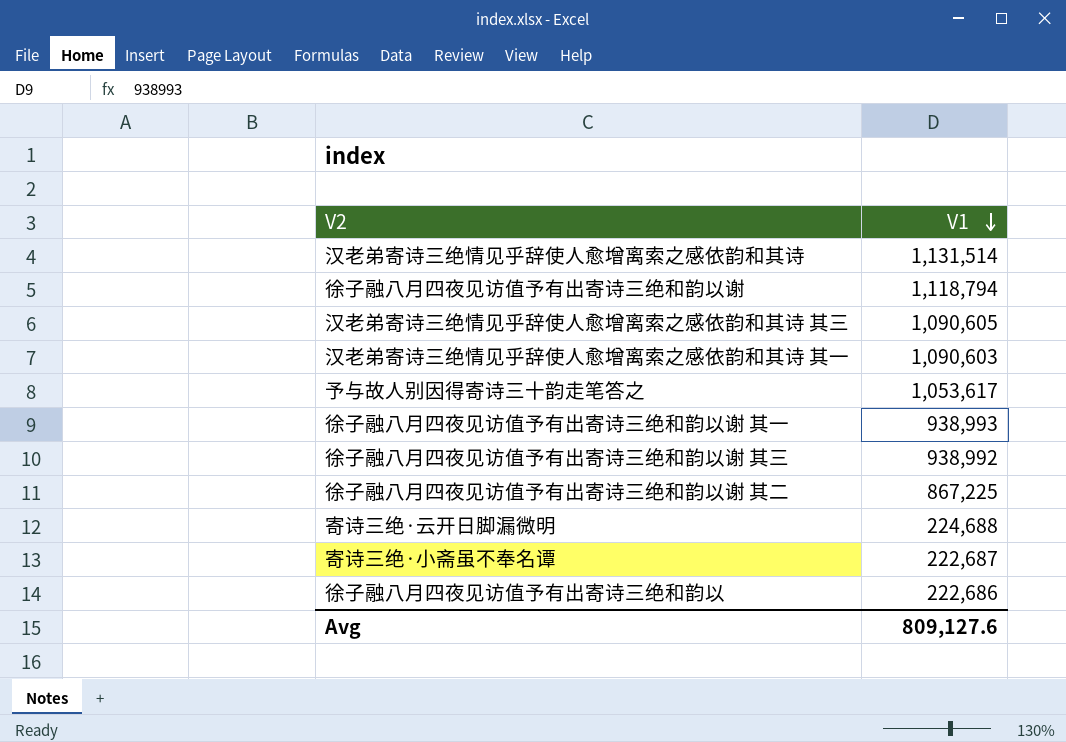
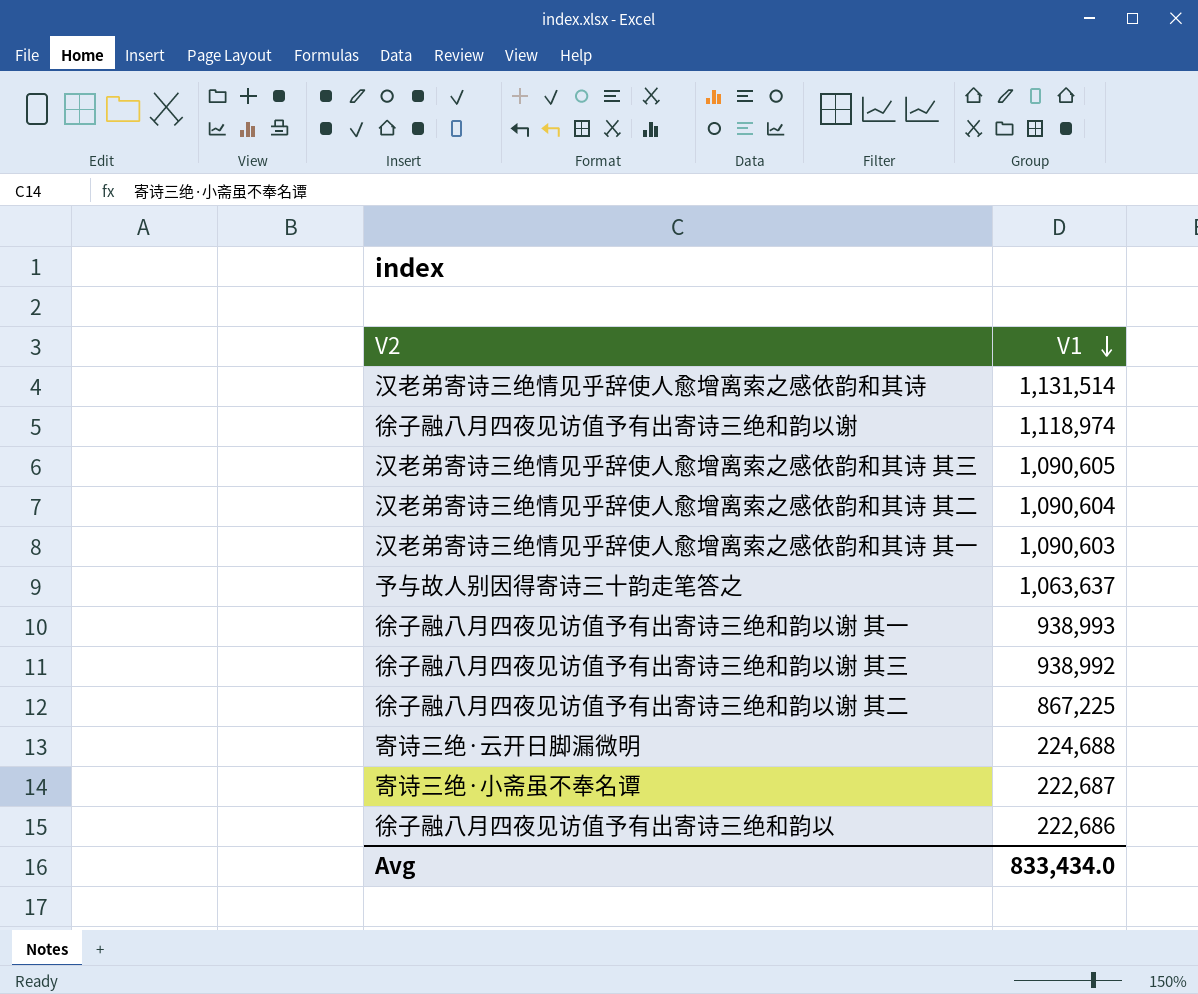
徐子融八月四夜见访值予有出寄诗三绝和韵以谢 | V1: 1,118,794 -> 1,118,974
row 汉老弟寄诗三绝情见乎辞使人愈增离索之感依韵和其诗 其二: none -> 1,090,604
予与故人别因得寄诗三十韵走笔答之 | V1: 1,053,617 -> 1,063,637
Avg | V1: 809,127.6 -> 833,434.0

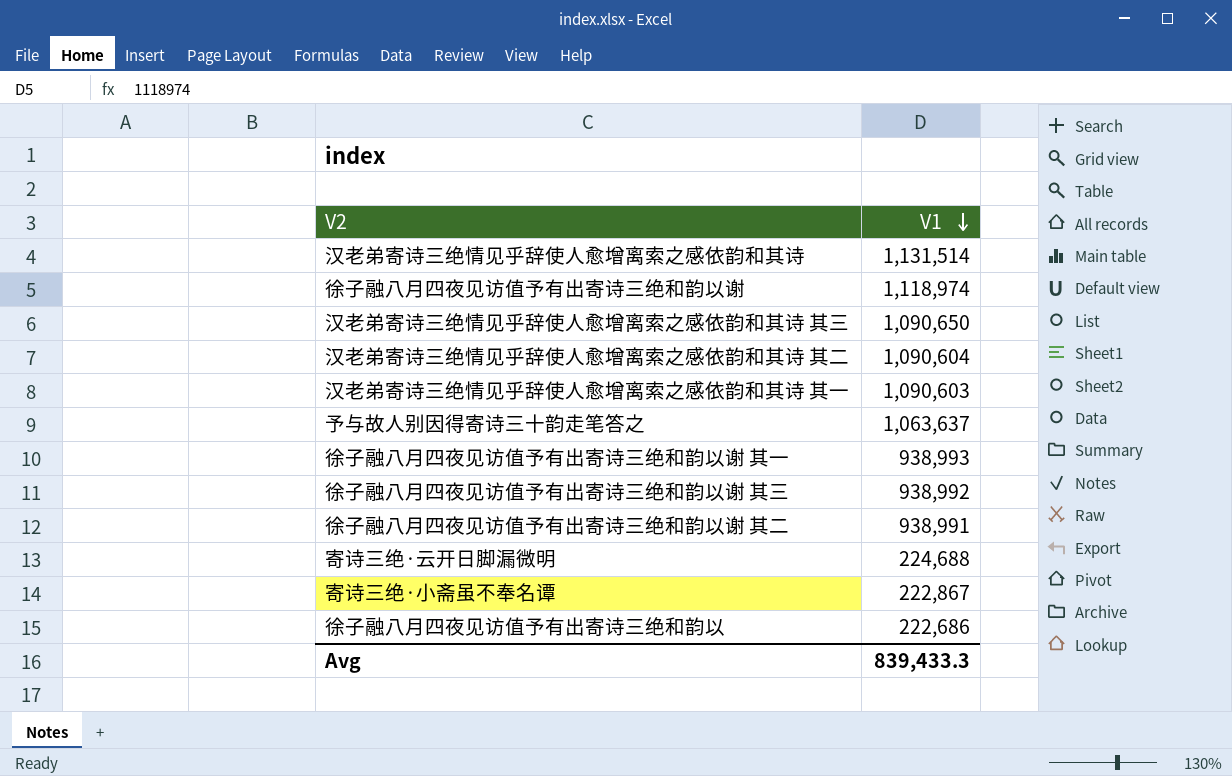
汉老弟寄诗三绝情见乎辞使人愈增离索之感依韵和其诗 其三 | V1: 1,090,605 -> 1,090,650
徐子融八月四夜见访值予有出寄诗三绝和韵以谢 其二 | V1: 867,225 -> 938,991
寄诗三绝·小斋虽不奉名谭 | V1: 222,687 -> 222,867
Avg | V1: 833,434.0 -> 839,433.3

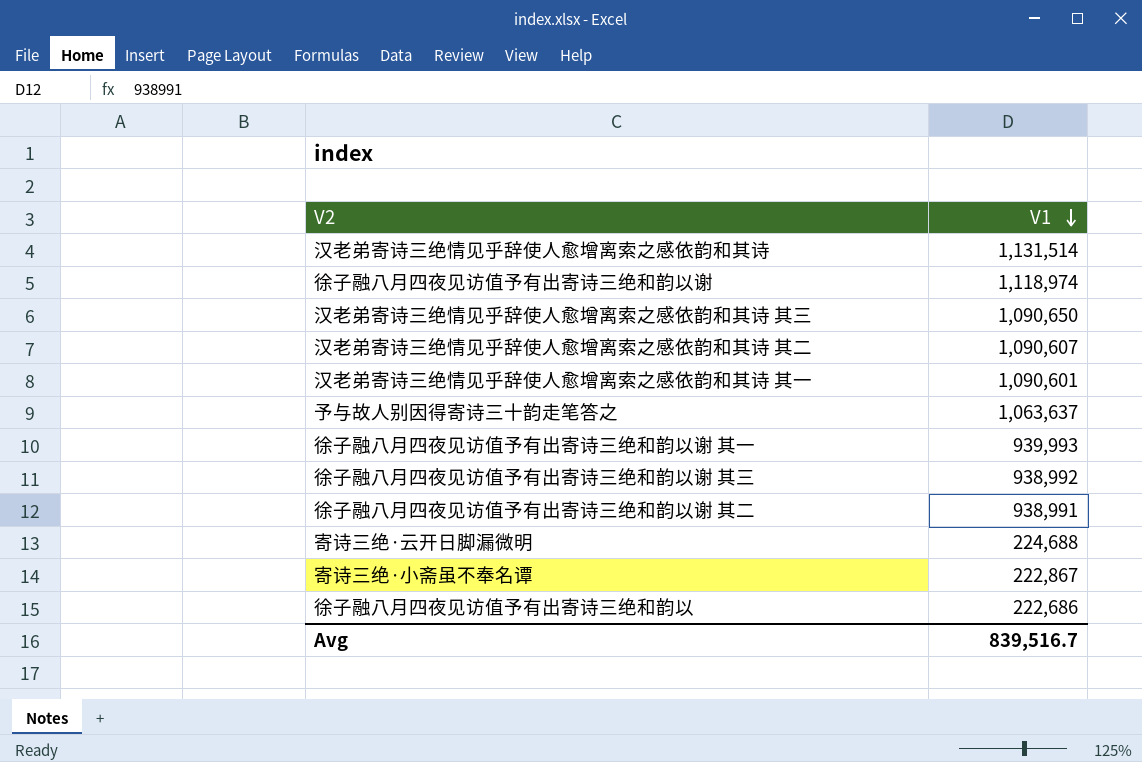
汉老弟寄诗三绝情见乎辞使人愈增离索之感依韵和其诗 其二 | V1: 1,090,604 -> 1,090,607
汉老弟寄诗三绝情见乎辞使人愈增离索之感依韵和其诗 其一 | V1: 1,090,603 -> 1,090,601
徐子融八月四夜见访值予有出寄诗三绝和韵以谢 其一 | V1: 938,993 -> 939,993
Avg | V1: 839,433.3 -> 839,516.7

